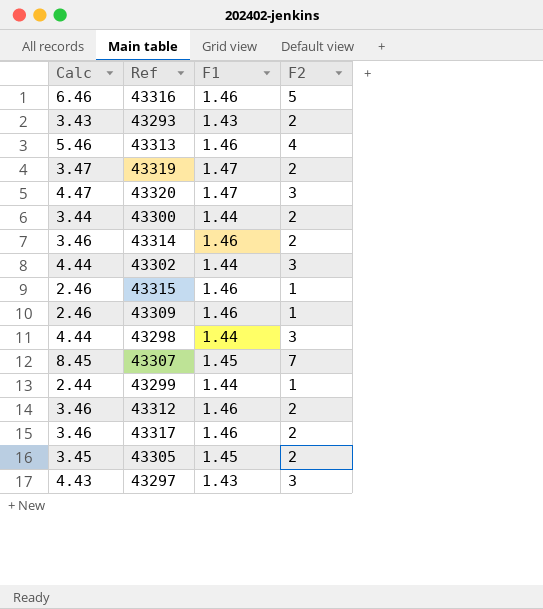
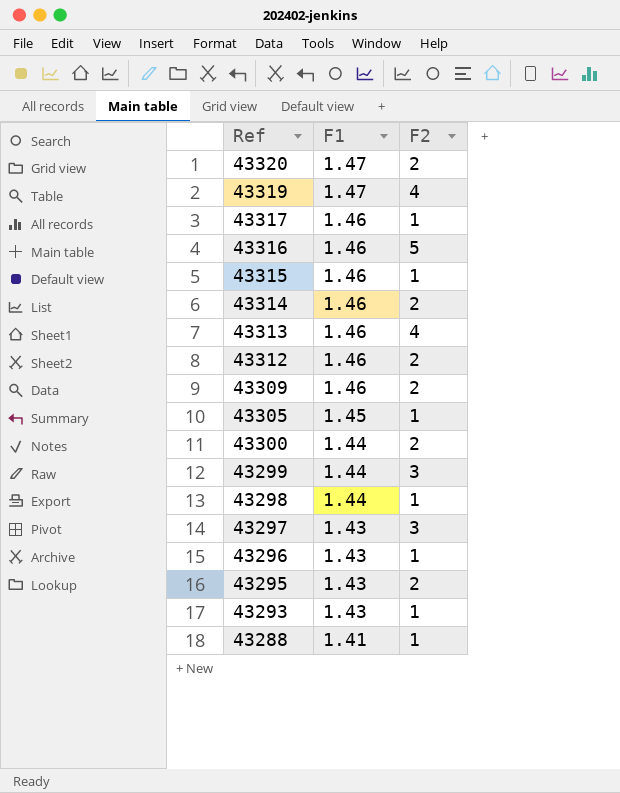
row order: none -> Ref descending
column Calc | formula: [F1] + [F2] -> none
row 43302: 4.44 | 1.44 | 3 -> none
row 43307: 8.45 | 1.45 | 7 -> none
43320 | F2: 3 -> 2
43319 | F2: 2 -> 4
43317 | F2: 2 -> 1
43309 | F2: 1 -> 2
43305 | F2: 2 -> 1
43299 | F2: 1 -> 3
43298 | F2: 3 -> 1
row 43296: none -> 1.43 | 1
row 43295: none -> 1.43 | 2
43293 | F2: 2 -> 1
row 43288: none -> 1.41 | 1

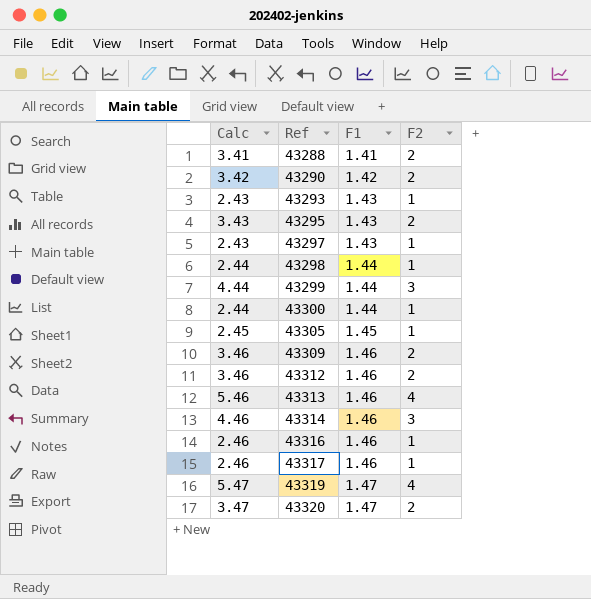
row order: Ref descending -> Ref ascending
column Calc | formula: none -> [F1] + [F2]
row 43315: 1.46 | 1 -> none
row 43296: 1.43 | 1 -> none
43288 | F2: 1 -> 2
row 43290: none -> 3.42 | 1.42 | 2
43297 | F2: 3 -> 1
43300 | F2: 2 -> 1
43314 | F2: 2 -> 3
43316 | F2: 5 -> 1

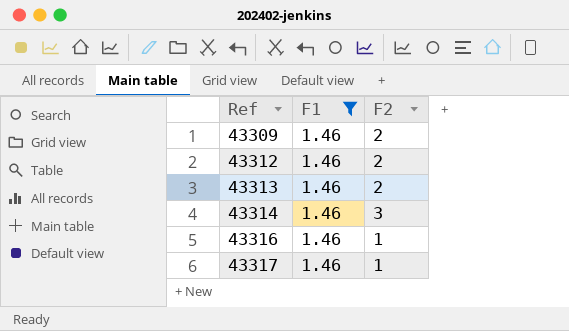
filter: none -> F1 = 1.46
column Calc | formula: [F1] + [F2] -> none
43313 | F2: 4 -> 2

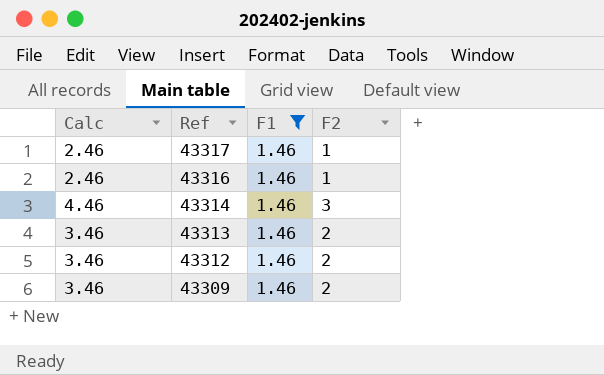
row order: Ref ascending -> Ref descending
column Calc | formula: none -> [F1] + [F2]

